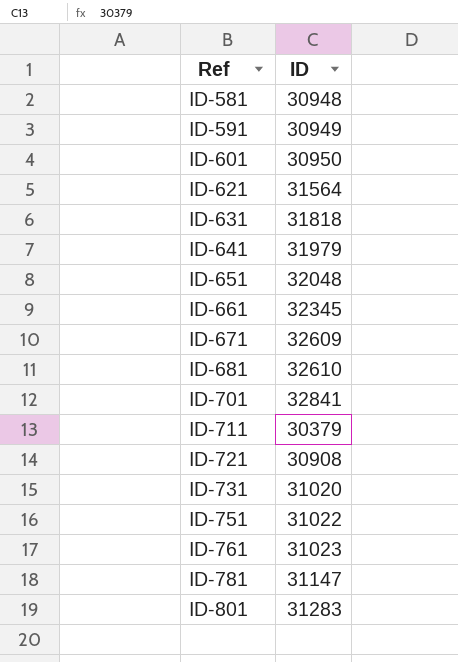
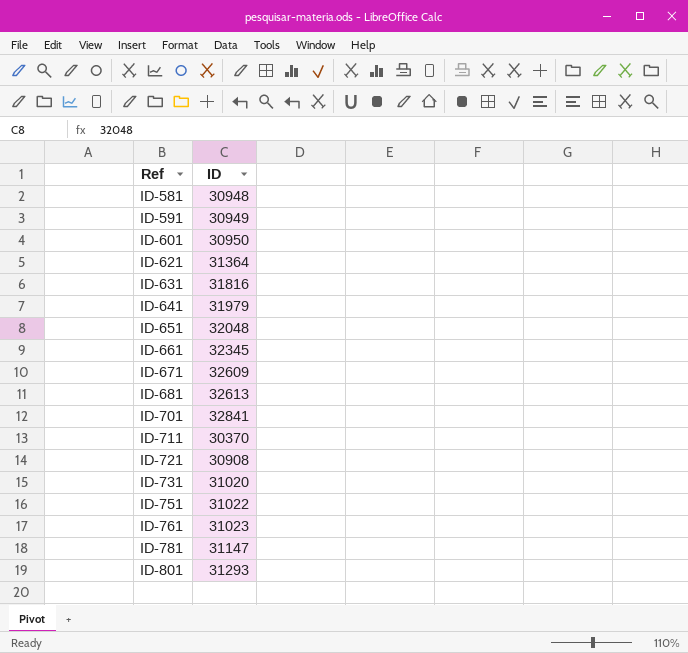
ID-621 | ID: 31564 -> 31364
ID-631 | ID: 31818 -> 31816
ID-681 | ID: 32610 -> 32613
ID-711 | ID: 30379 -> 30370
ID-801 | ID: 31283 -> 31293

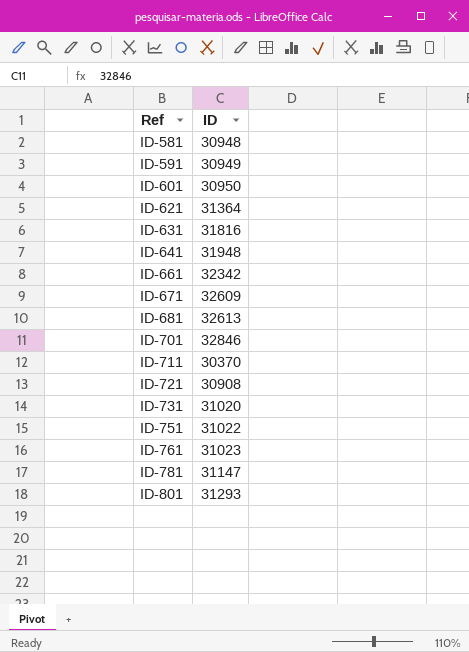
row ID-651: 32048 -> none
ID-641 | ID: 31979 -> 31948
ID-661 | ID: 32345 -> 32342
ID-701 | ID: 32841 -> 32846

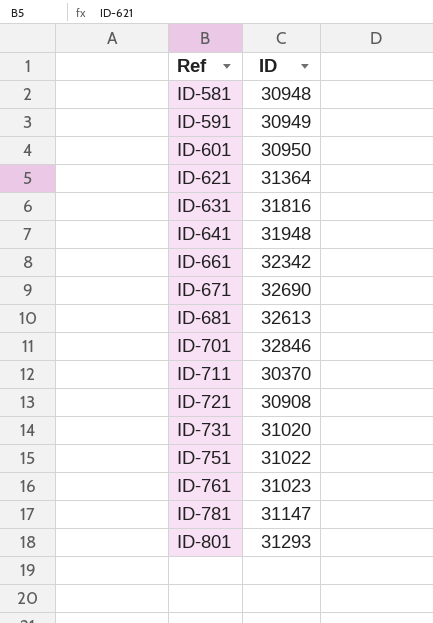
ID-671 | ID: 32609 -> 32690

